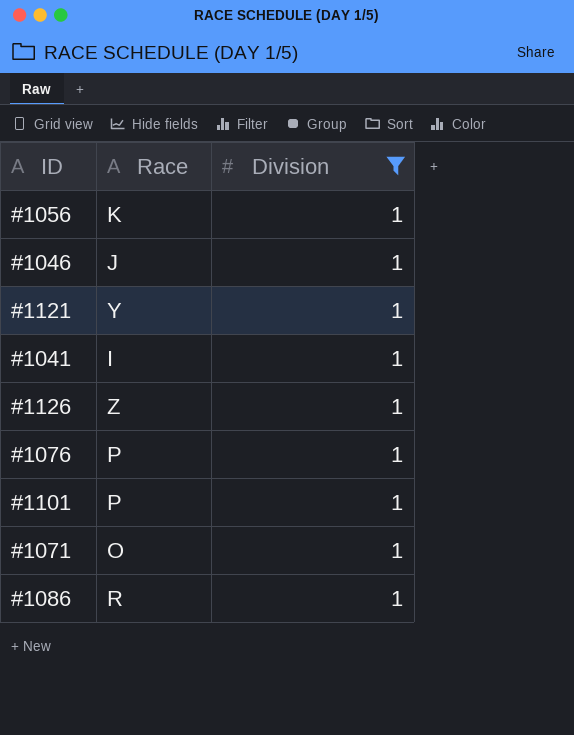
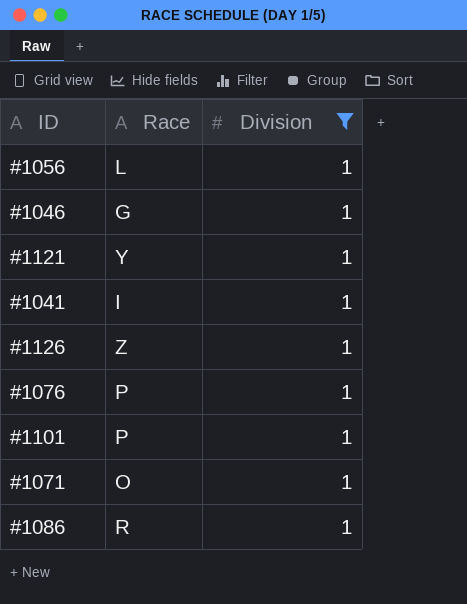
#1056 | Race: K -> L
#1046 | Race: J -> G

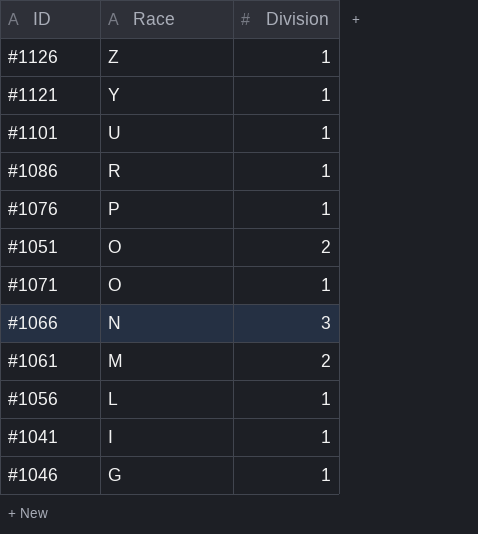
filter: Division = 1 -> none
row order: none -> Race descending
#1101 | Race: P -> U

